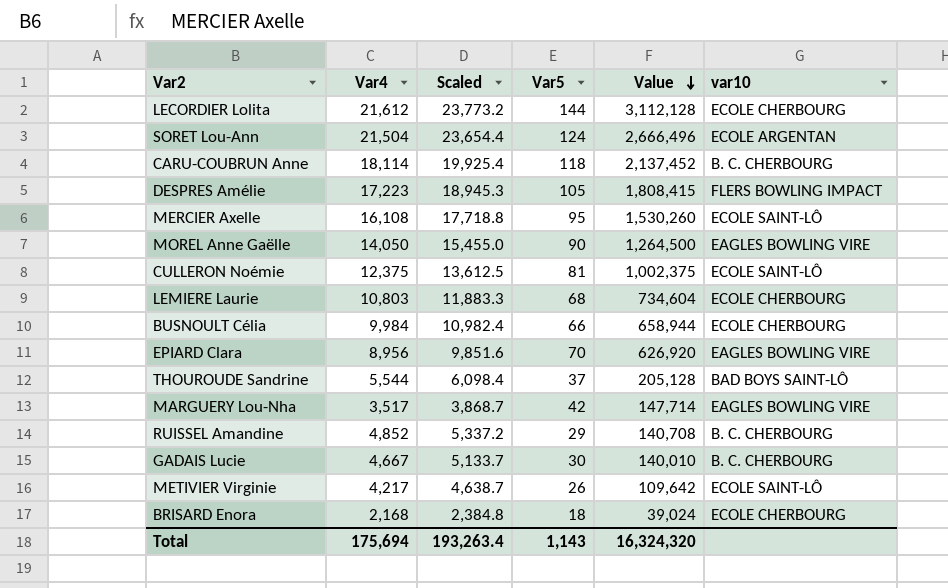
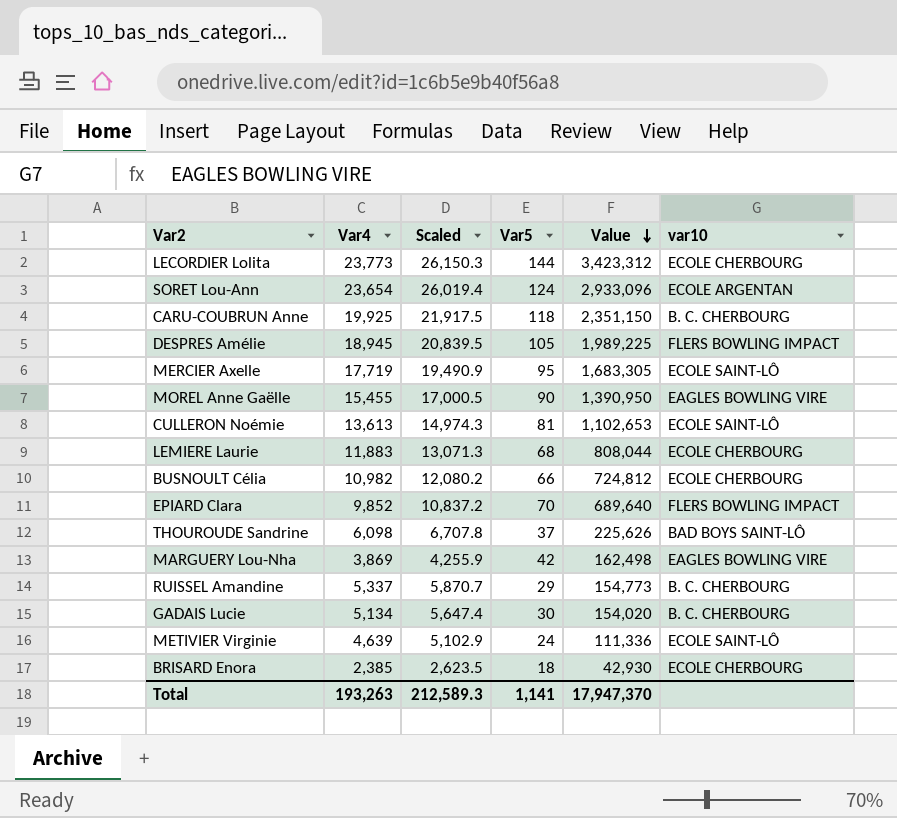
LECORDIER Lolita | Var4: 21,612 -> 23,773
LECORDIER Lolita | Scaled: 23,773.2 -> 26,150.3
LECORDIER Lolita | Value: 3,112,128 -> 3,423,312
SORET Lou-Ann | Var4: 21,504 -> 23,654
SORET Lou-Ann | Scaled: 23,654.4 -> 26,019.4
SORET Lou-Ann | Value: 2,666,496 -> 2,933,096
CARU-COUBRUN Anne | Var4: 18,114 -> 19,925
CARU-COUBRUN Anne | Scaled: 19,925.4 -> 21,917.5
CARU-COUBRUN Anne | Value: 2,137,452 -> 2,351,150
DESPRES Amélie | Var4: 17,223 -> 18,945
DESPRES Amélie | Scaled: 18,945.3 -> 20,839.5
DESPRES Amélie | Value: 1,808,415 -> 1,989,225
MERCIER Axelle | Var4: 16,108 -> 17,719
MERCIER Axelle | Scaled: 17,718.8 -> 19,490.9
MERCIER Axelle | Value: 1,530,260 -> 1,683,305
MOREL Anne Gaëlle | Var4: 14,050 -> 15,455
MOREL Anne Gaëlle | Scaled: 15,455.0 -> 17,000.5
MOREL Anne Gaëlle | Value: 1,264,500 -> 1,390,950
CULLERON Noémie | Var4: 12,375 -> 13,613
CULLERON Noémie | Scaled: 13,612.5 -> 14,974.3
CULLERON Noémie | Value: 1,002,375 -> 1,102,653
LEMIERE Laurie | Var4: 10,803 -> 11,883
LEMIERE Laurie | Scaled: 11,883.3 -> 13,071.3
LEMIERE Laurie | Value: 734,604 -> 808,044
BUSNOULT Célia | Var4: 9,984 -> 10,982
BUSNOULT Célia | Scaled: 10,982.4 -> 12,080.2
BUSNOULT Célia | Value: 658,944 -> 724,812
EPIARD Clara | Var4: 8,956 -> 9,852
EPIARD Clara | Scaled: 9,851.6 -> 10,837.2
EPIARD Clara | Value: 626,920 -> 689,640
EPIARD Clara | var10: EAGLES BOWLING VIRE -> FLERS BOWLING IMPACT
THOUROUDE Sandrine | Var4: 5,544 -> 6,098
THOUROUDE Sandrine | Scaled: 6,098.4 -> 6,707.8
THOUROUDE Sandrine | Value: 205,128 -> 225,626
MARGUERY Lou-Nha | Var4: 3,517 -> 3,869
MARGUERY Lou-Nha | Scaled: 3,868.7 -> 4,255.9
MARGUERY Lou-Nha | Value: 147,714 -> 162,498
RUISSEL Amandine | Var4: 4,852 -> 5,337
RUISSEL Amandine | Scaled: 5,337.2 -> 5,870.7
RUISSEL Amandine | Value: 140,708 -> 154,773
GADAIS Lucie | Var4: 4,667 -> 5,134
GADAIS Lucie | Scaled: 5,133.7 -> 5,647.4
GADAIS Lucie | Value: 140,010 -> 154,020
METIVIER Virginie | Var4: 4,217 -> 4,639
METIVIER Virginie | Scaled: 4,638.7 -> 5,102.9
METIVIER Virginie | Var5: 26 -> 24
METIVIER Virginie | Value: 109,642 -> 111,336
BRISARD Enora | Var4: 2,168 -> 2,385
BRISARD Enora | Scaled: 2,384.8 -> 2,623.5
BRISARD Enora | Value: 39,024 -> 42,930
Total | Var4: 175,694 -> 193,263
Total | Scaled: 193,263.4 -> 212,589.3
Total | Var5: 1,143 -> 1,141
Total | Value: 16,324,320 -> 17,947,370

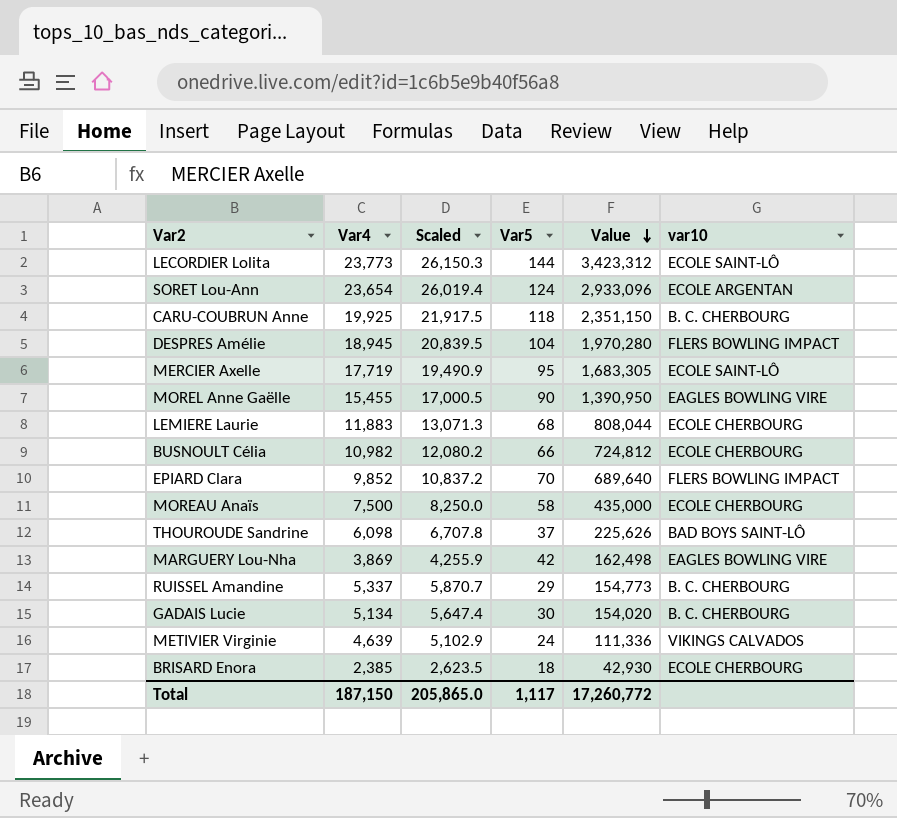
row CULLERON Noémie: 13,613 | 14,974.3 | 81 | 1,102,653 | ECOLE SAINT-LÔ -> none
LECORDIER Lolita | var10: ECOLE CHERBOURG -> ECOLE SAINT-LÔ
DESPRES Amélie | Var5: 105 -> 104
DESPRES Amélie | Value: 1,989,225 -> 1,970,280
row MOREAU Anaïs: none -> 7,500 | 8,250.0 | 58 | 435,000 | ECOLE CHERBOURG
METIVIER Virginie | var10: ECOLE SAINT-LÔ -> VIKINGS CALVADOS
Total | Var4: 193,263 -> 187,150
Total | Scaled: 212,589.3 -> 205,865.0
Total | Var5: 1,141 -> 1,117
Total | Value: 17,947,370 -> 17,260,772

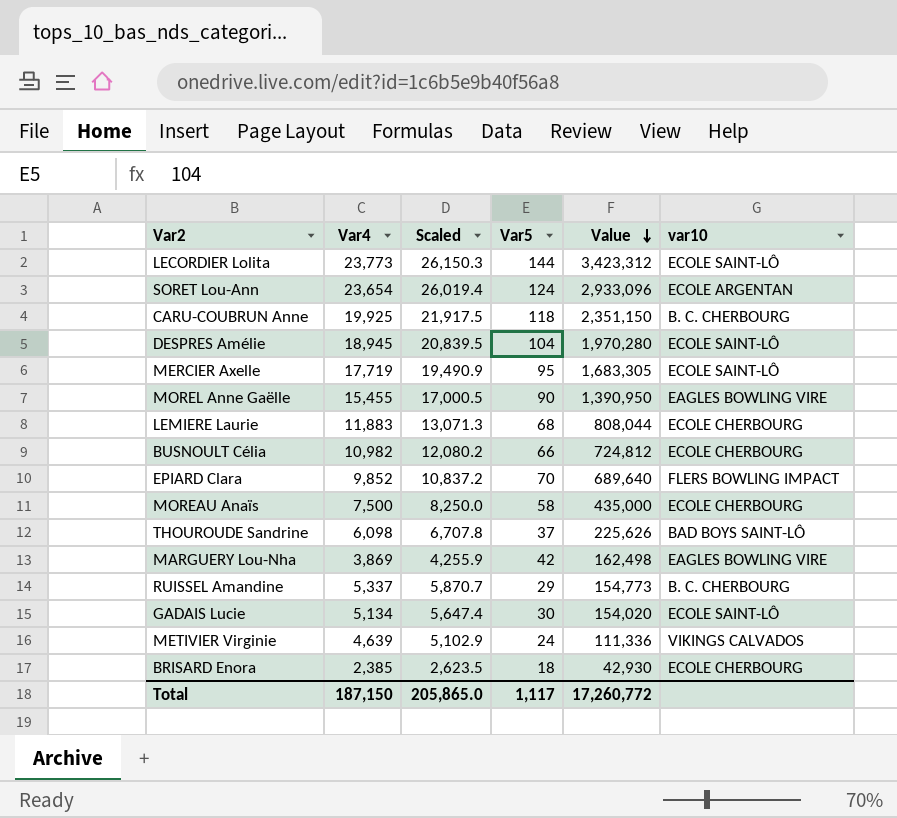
DESPRES Amélie | var10: FLERS BOWLING IMPACT -> ECOLE SAINT-LÔ
GADAIS Lucie | var10: B. C. CHERBOURG -> ECOLE SAINT-LÔ

